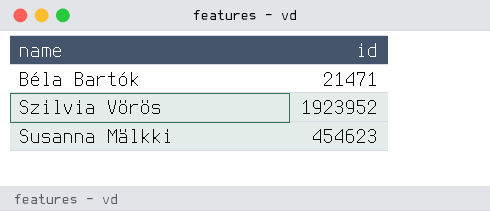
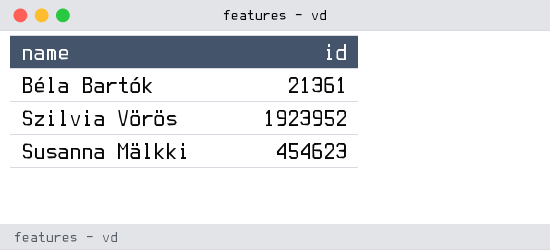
Béla Bartók | id: 21471 -> 21361

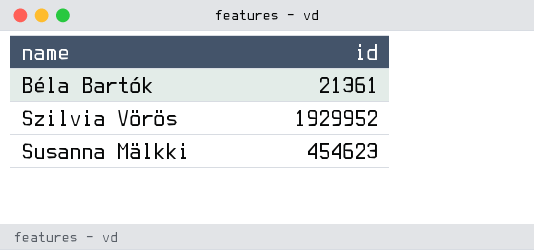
Szilvia Vörös | id: 1923952 -> 1929952

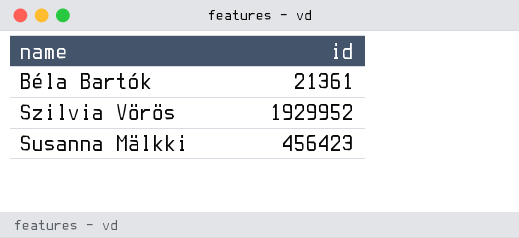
Susanna Mälkki | id: 454623 -> 456423

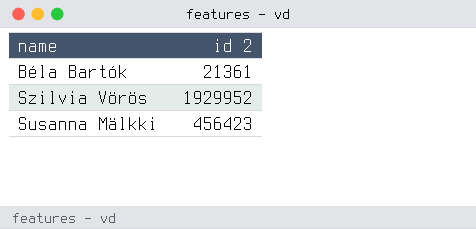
column name: id -> id 2

